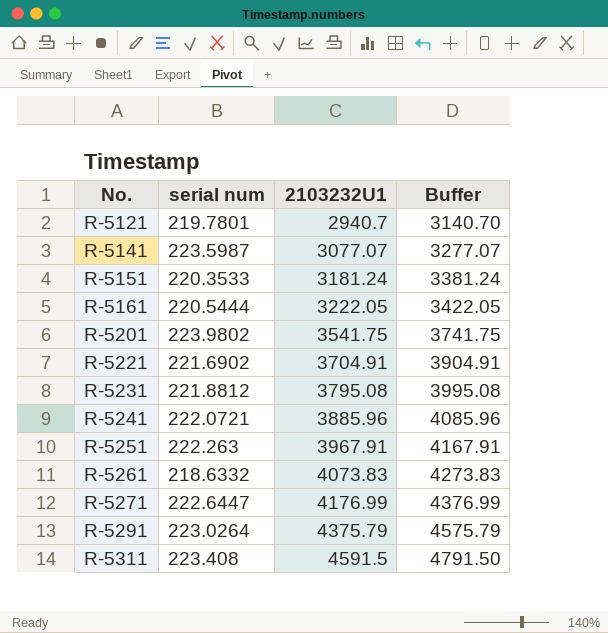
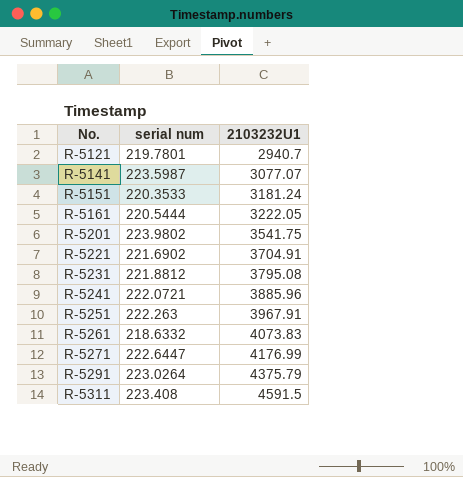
column Buffer | formula: [2103232U1] + 200 -> none

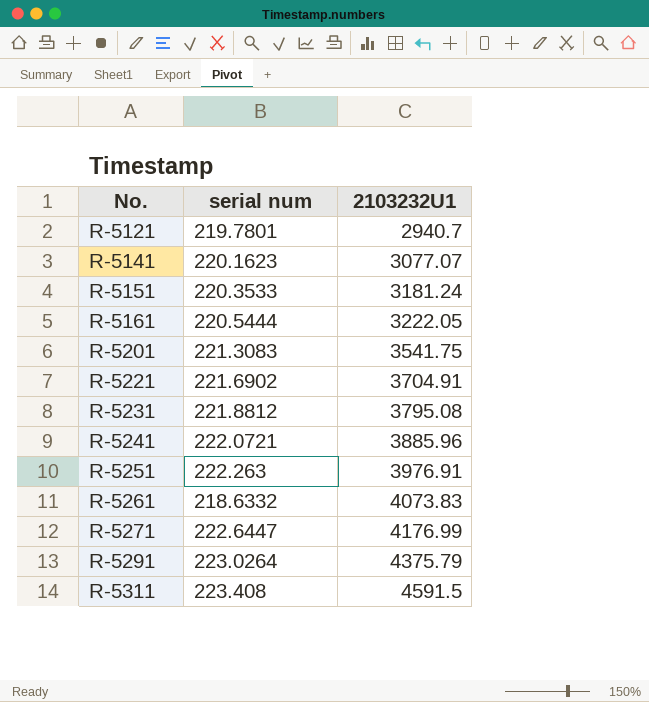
R-5141 | serial num: 223.5987 -> 220.1623
R-5201 | serial num: 223.9802 -> 221.3083
R-5251 | 2103232U1: 3967.91 -> 3976.91

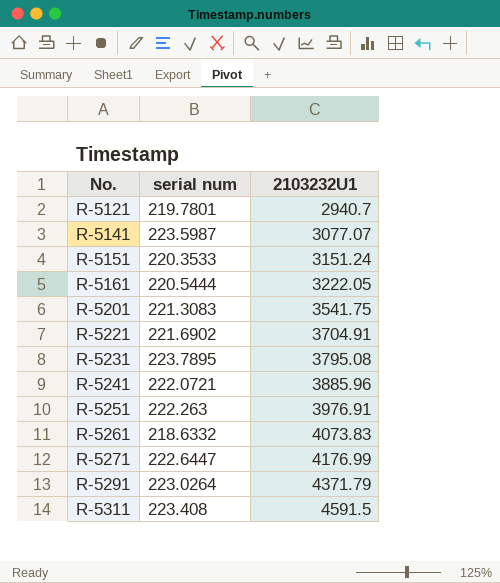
R-5141 | serial num: 220.1623 -> 223.5987
R-5151 | 2103232U1: 3181.24 -> 3151.24
R-5231 | serial num: 221.8812 -> 223.7895
R-5291 | 2103232U1: 4375.79 -> 4371.79

